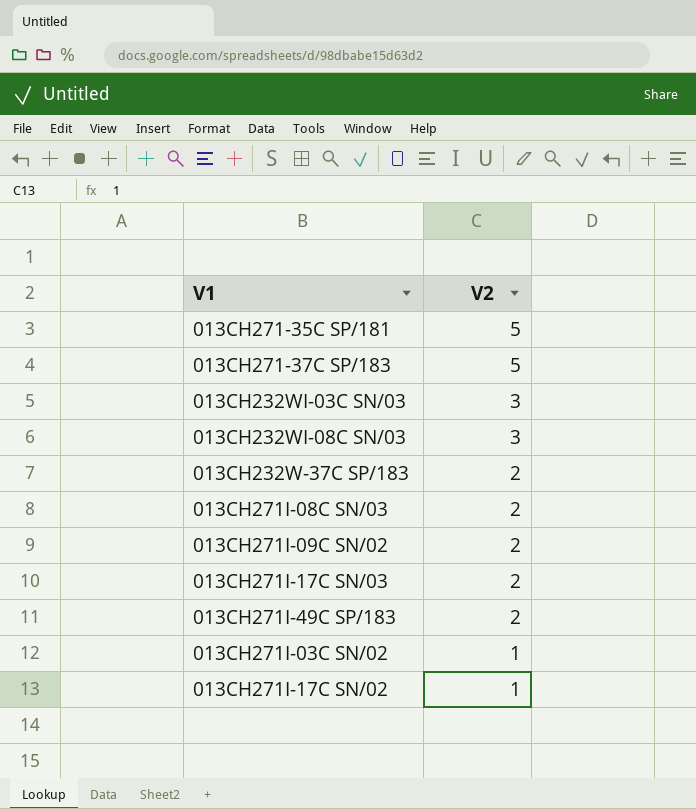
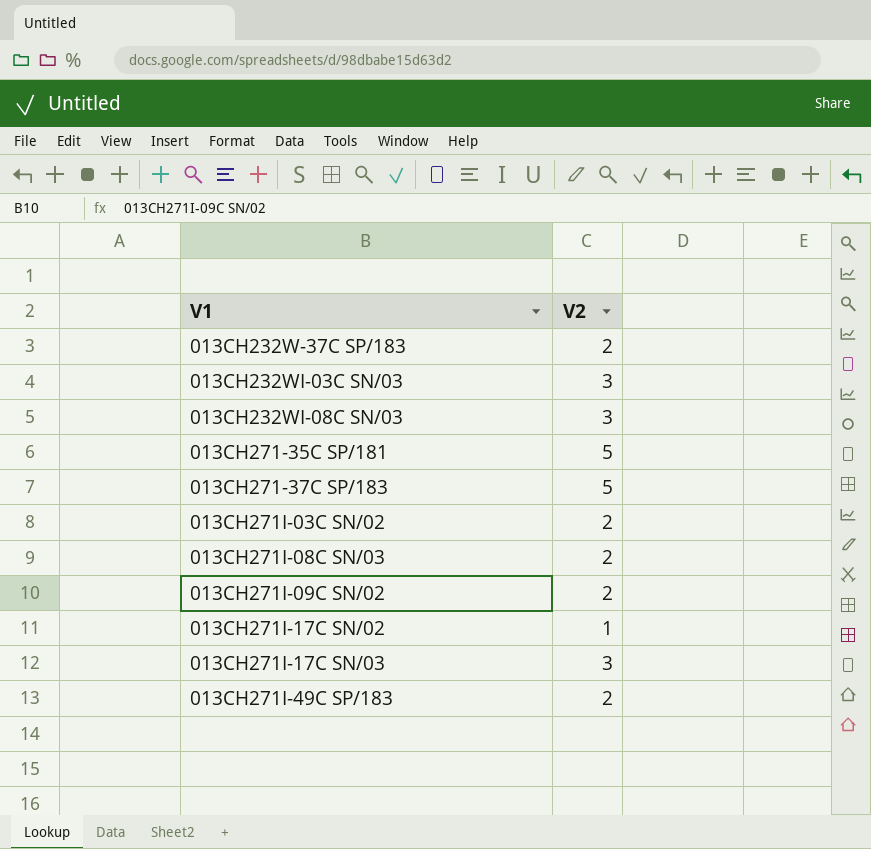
row order: V2 descending -> V1 ascending
013CH271I-03C SN/02 | V2: 1 -> 2
013CH271I-17C SN/03 | V2: 2 -> 3

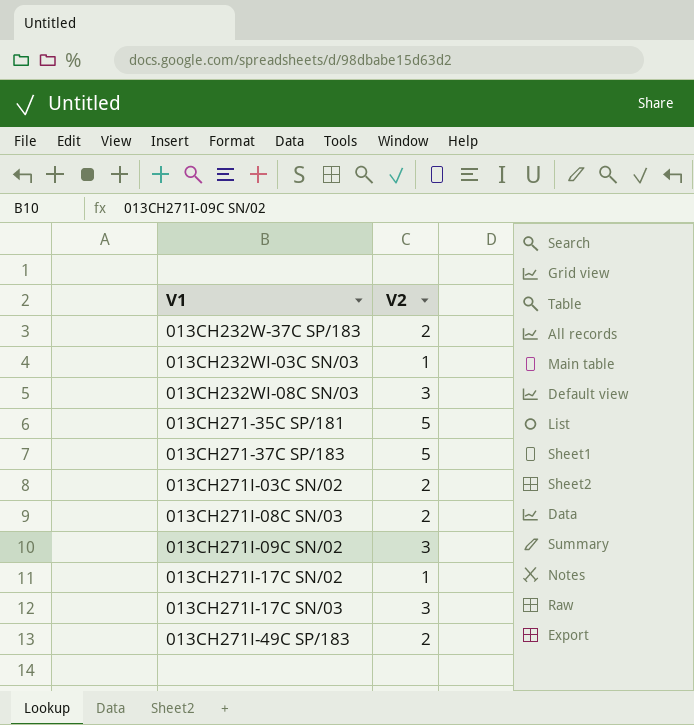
013CH232WI-03C SN/03 | V2: 3 -> 1
013CH271I-09C SN/02 | V2: 2 -> 3

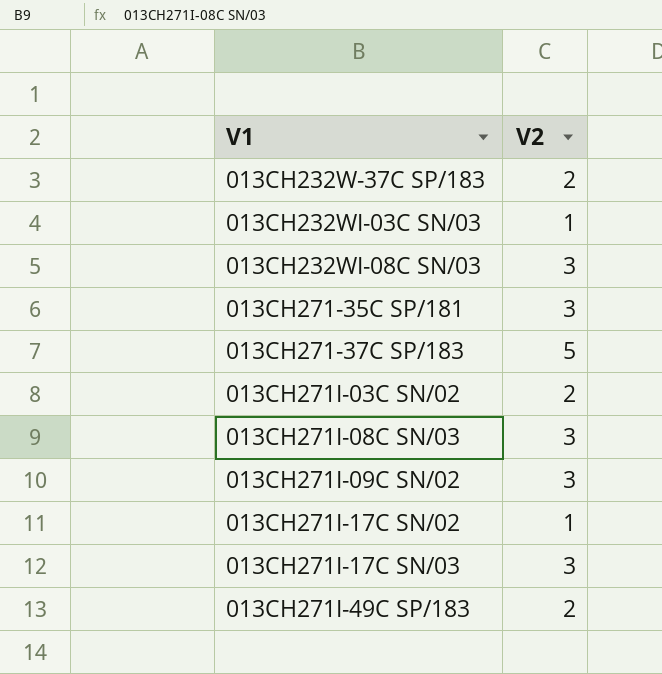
013CH271-35C SP/181 | V2: 5 -> 3
013CH271I-08C SN/03 | V2: 2 -> 3

